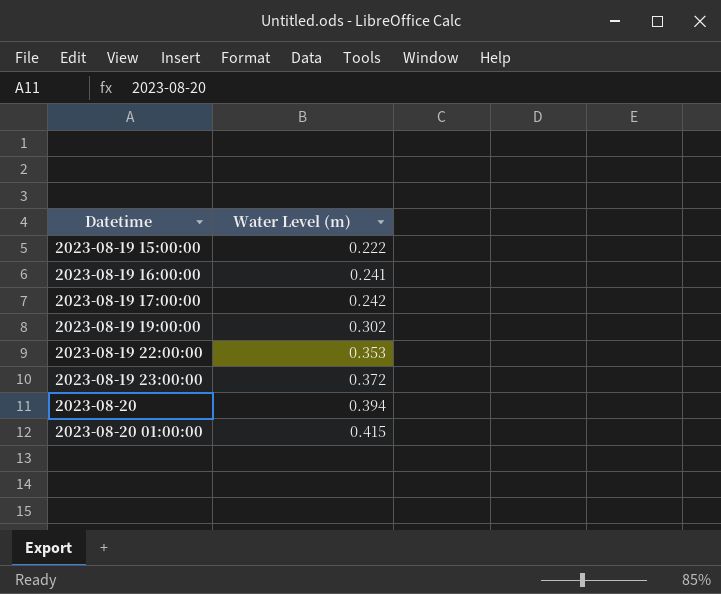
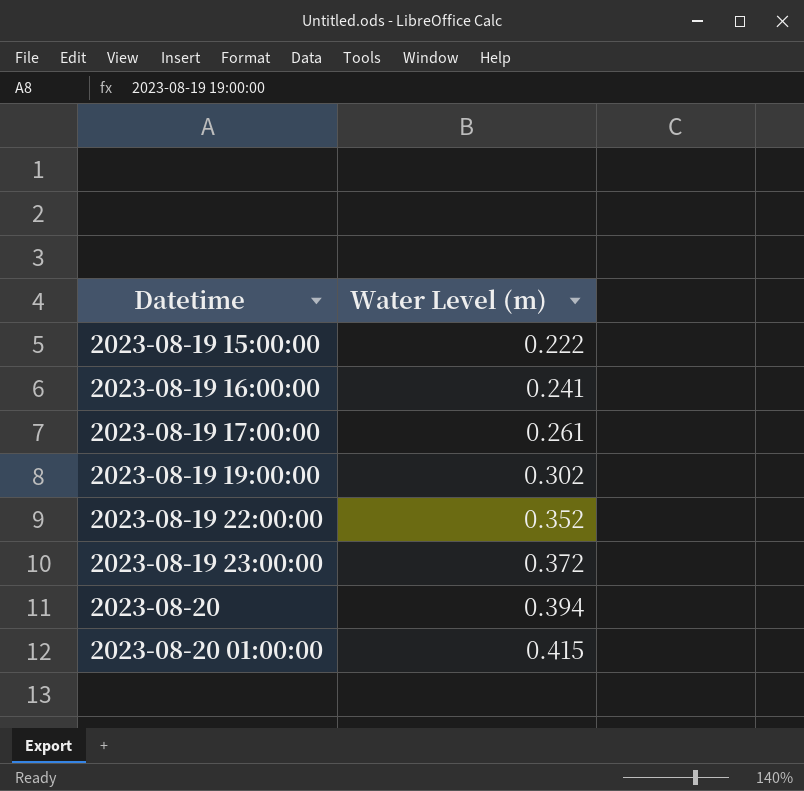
2023-08-19 17:00:00 | Water Level (m): 0.242 -> 0.261
2023-08-19 22:00:00 | Water Level (m): 0.353 -> 0.352

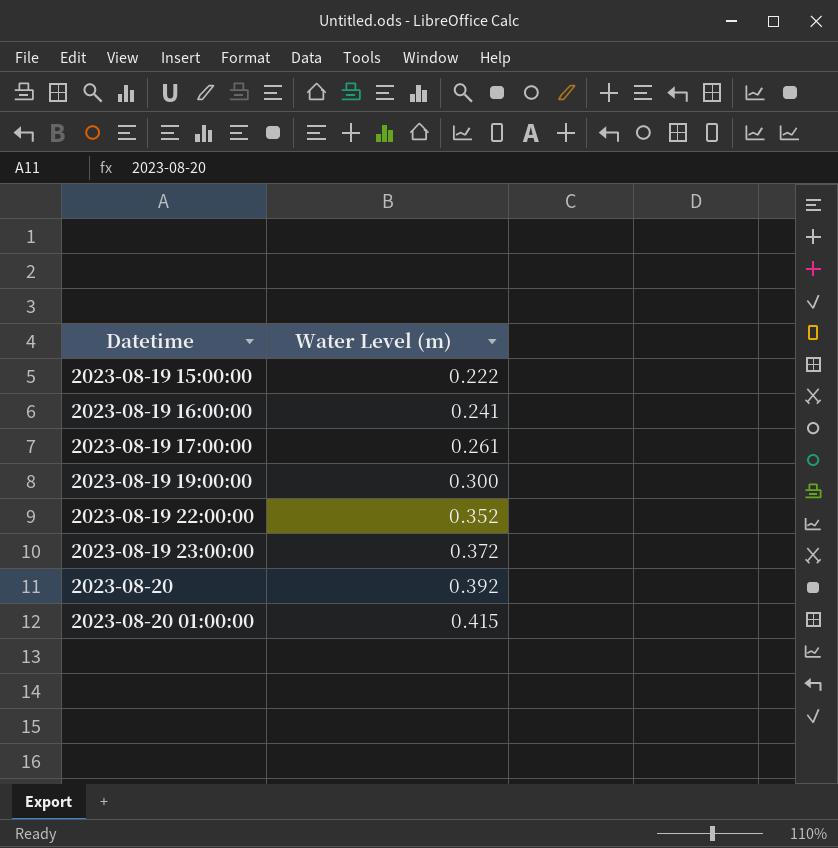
2023-08-19 19:00:00 | Water Level (m): 0.302 -> 0.300
2023-08-20 | Water Level (m): 0.394 -> 0.392

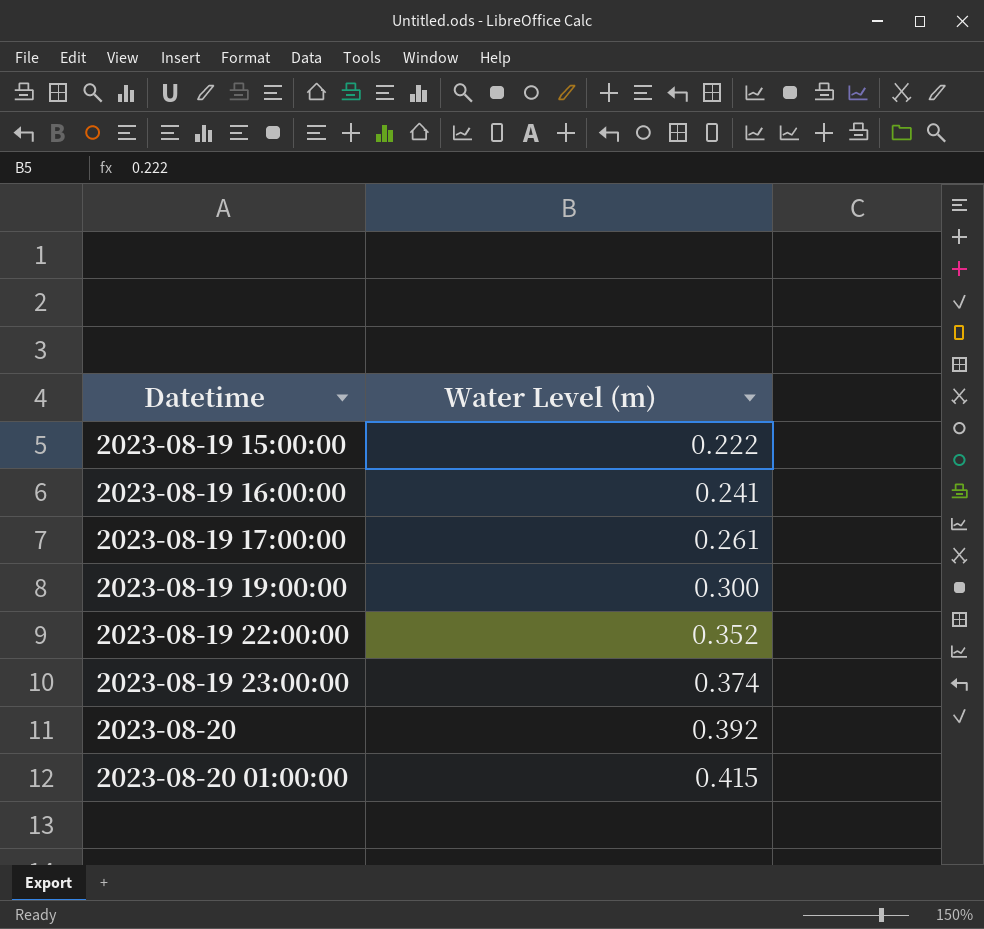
2023-08-19 23:00:00 | Water Level (m): 0.372 -> 0.374

